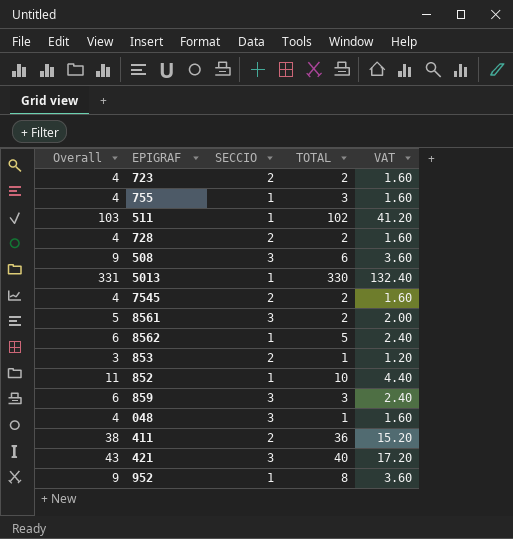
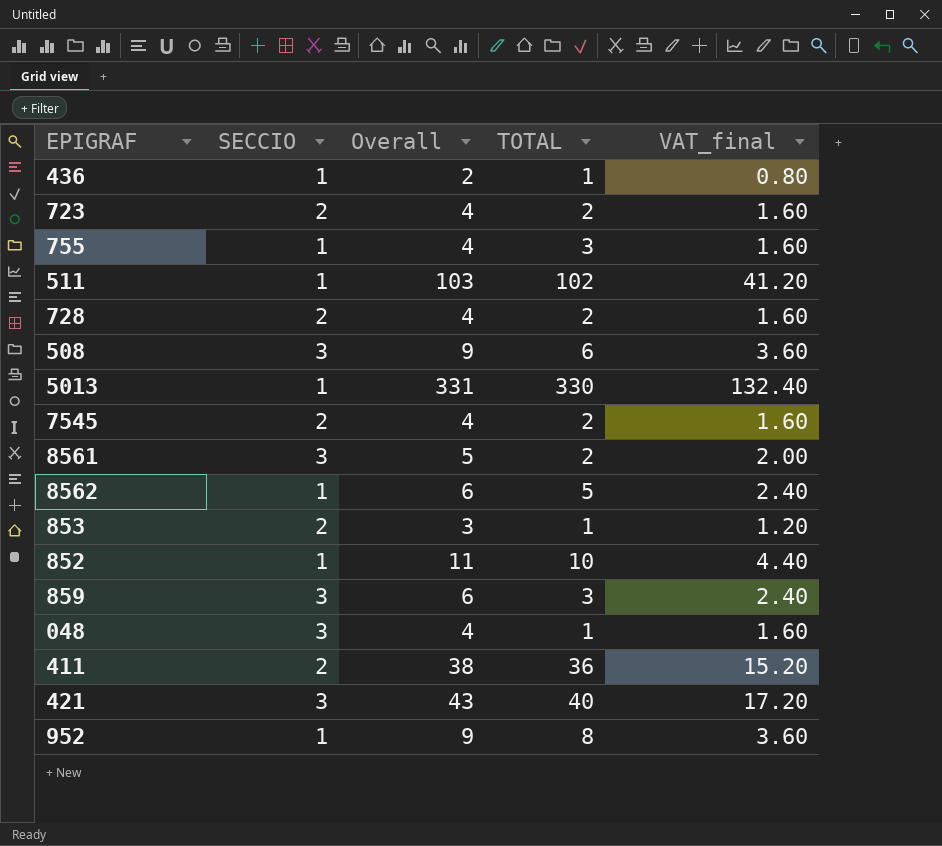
column Overall | position: 1 -> 3
column name: VAT -> VAT_final
row 436: none -> 1 | 2 | 1 | 0.80

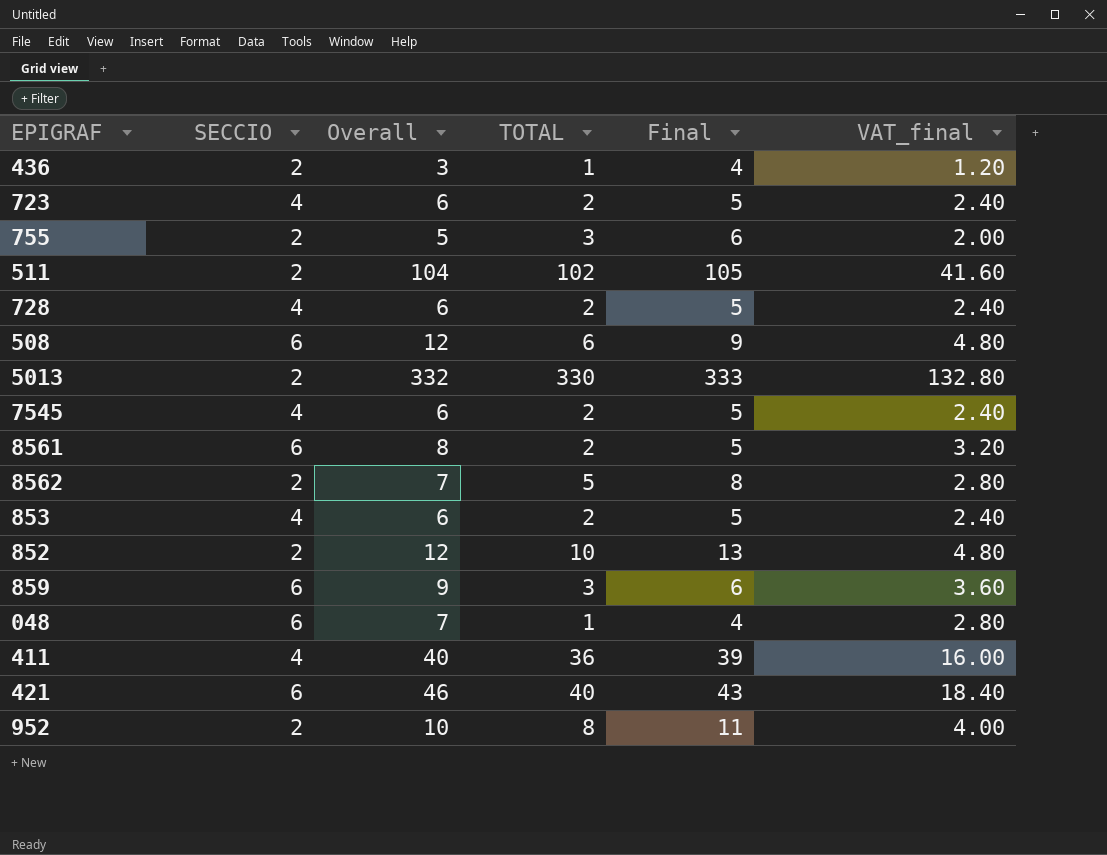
column Final | formula: none -> [TOTAL] + 3
436 | SECCIO: 1 -> 2
436 | Overall: 2 -> 3
436 | VAT_final: 0.80 -> 1.20
723 | SECCIO: 2 -> 4
723 | Overall: 4 -> 6
723 | VAT_final: 1.60 -> 2.40
755 | SECCIO: 1 -> 2
755 | Overall: 4 -> 5
755 | VAT_final: 1.60 -> 2.00
511 | SECCIO: 1 -> 2
511 | Overall: 103 -> 104
511 | VAT_final: 41.20 -> 41.60
728 | SECCIO: 2 -> 4
728 | Overall: 4 -> 6
728 | VAT_final: 1.60 -> 2.40
508 | SECCIO: 3 -> 6
508 | Overall: 9 -> 12
508 | VAT_final: 3.60 -> 4.80
5013 | SECCIO: 1 -> 2
5013 | Overall: 331 -> 332
5013 | VAT_final: 132.40 -> 132.80
7545 | SECCIO: 2 -> 4
7545 | Overall: 4 -> 6
7545 | VAT_final: 1.60 -> 2.40
8561 | SECCIO: 3 -> 6
8561 | Overall: 5 -> 8
8561 | VAT_final: 2.00 -> 3.20
8562 | SECCIO: 1 -> 2
8562 | Overall: 6 -> 7
8562 | VAT_final: 2.40 -> 2.80
853 | SECCIO: 2 -> 4
853 | Overall: 3 -> 6
853 | TOTAL: 1 -> 2
853 | VAT_final: 1.20 -> 2.40
852 | SECCIO: 1 -> 2
852 | Overall: 11 -> 12
852 | VAT_final: 4.40 -> 4.80
859 | SECCIO: 3 -> 6
859 | Overall: 6 -> 9
859 | VAT_final: 2.40 -> 3.60
048 | SECCIO: 3 -> 6
048 | Overall: 4 -> 7
048 | VAT_final: 1.60 -> 2.80
411 | SECCIO: 2 -> 4
411 | Overall: 38 -> 40
411 | VAT_final: 15.20 -> 16.00
421 | SECCIO: 3 -> 6
421 | Overall: 43 -> 46
421 | VAT_final: 17.20 -> 18.40
952 | SECCIO: 1 -> 2
952 | Overall: 9 -> 10
952 | VAT_final: 3.60 -> 4.00

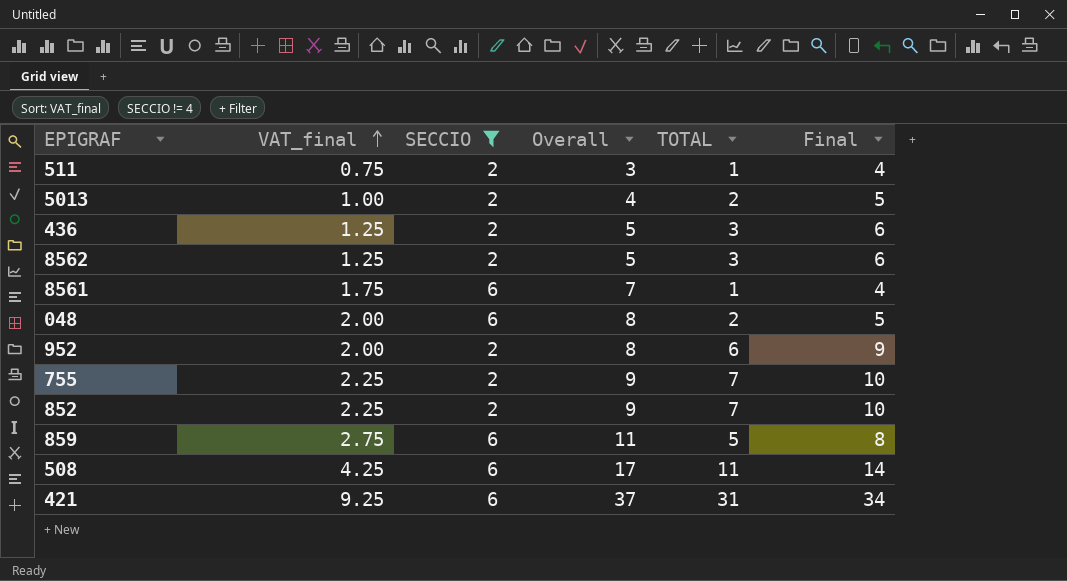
filter: none -> SECCIO != 4
row order: none -> VAT_final ascending
column VAT_final | formula: [Overall] * 0.4 -> [Overall] * 0.25
column VAT_final | position: 6 -> 2
511 | Overall: 104 -> 3
511 | TOTAL: 102 -> 1
511 | Final: 105 -> 4
5013 | Overall: 332 -> 4
5013 | TOTAL: 330 -> 2
5013 | Final: 333 -> 5
436 | Overall: 3 -> 5
436 | TOTAL: 1 -> 3
436 | Final: 4 -> 6
8562 | Overall: 7 -> 5
8562 | TOTAL: 5 -> 3
8562 | Final: 8 -> 6
8561 | Overall: 8 -> 7
8561 | TOTAL: 2 -> 1
8561 | Final: 5 -> 4
048 | Overall: 7 -> 8
048 | TOTAL: 1 -> 2
048 | Final: 4 -> 5
952 | Overall: 10 -> 8
952 | TOTAL: 8 -> 6
952 | Final: 11 -> 9
755 | Overall: 5 -> 9
755 | TOTAL: 3 -> 7
755 | Final: 6 -> 10
852 | Overall: 12 -> 9
852 | TOTAL: 10 -> 7
852 | Final: 13 -> 10
859 | Overall: 9 -> 11
859 | TOTAL: 3 -> 5
859 | Final: 6 -> 8
508 | Overall: 12 -> 17
508 | TOTAL: 6 -> 11
508 | Final: 9 -> 14
421 | Overall: 46 -> 37
421 | TOTAL: 40 -> 31
421 | Final: 43 -> 34

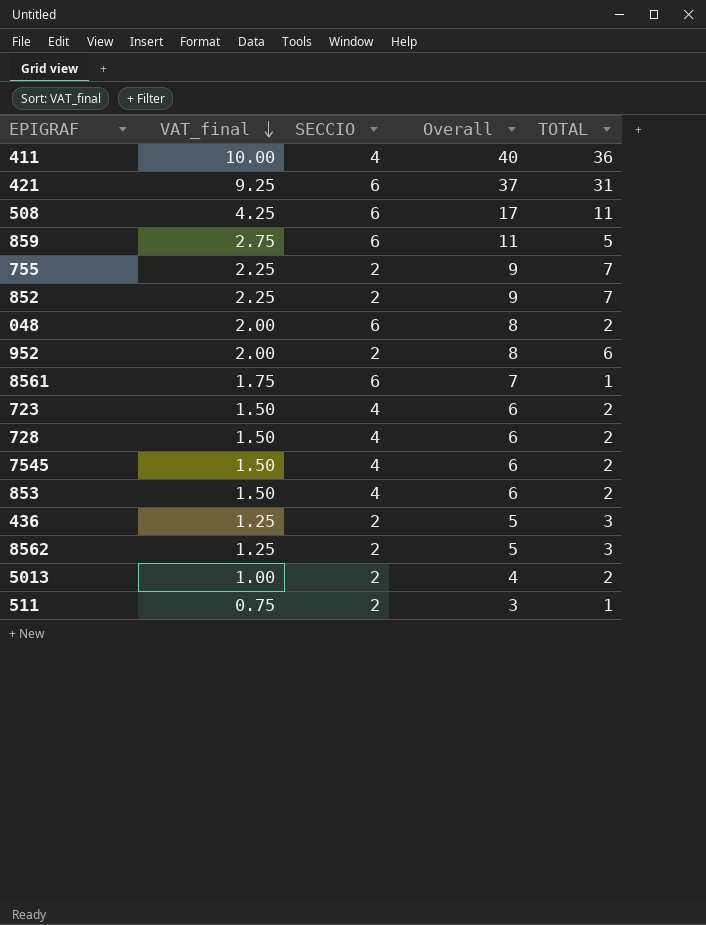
filter: SECCIO != 4 -> none
row order: VAT_final ascending -> VAT_final descending
column Final | formula: [TOTAL] + 3 -> none

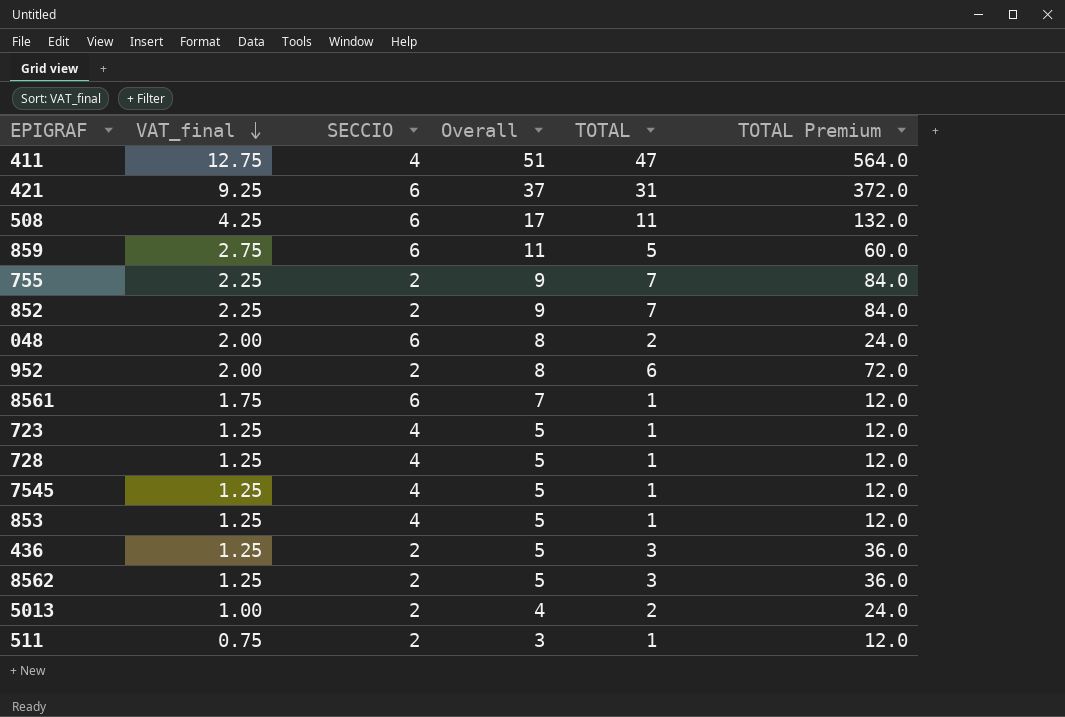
column TOTAL Premium | formula: none -> [TOTAL] * 12
411 | VAT_final: 10.00 -> 12.75
411 | Overall: 40 -> 51
411 | TOTAL: 36 -> 47
723 | VAT_final: 1.50 -> 1.25
723 | Overall: 6 -> 5
723 | TOTAL: 2 -> 1
728 | VAT_final: 1.50 -> 1.25
728 | Overall: 6 -> 5
728 | TOTAL: 2 -> 1
7545 | VAT_final: 1.50 -> 1.25
7545 | Overall: 6 -> 5
7545 | TOTAL: 2 -> 1
853 | VAT_final: 1.50 -> 1.25
853 | Overall: 6 -> 5
853 | TOTAL: 2 -> 1

